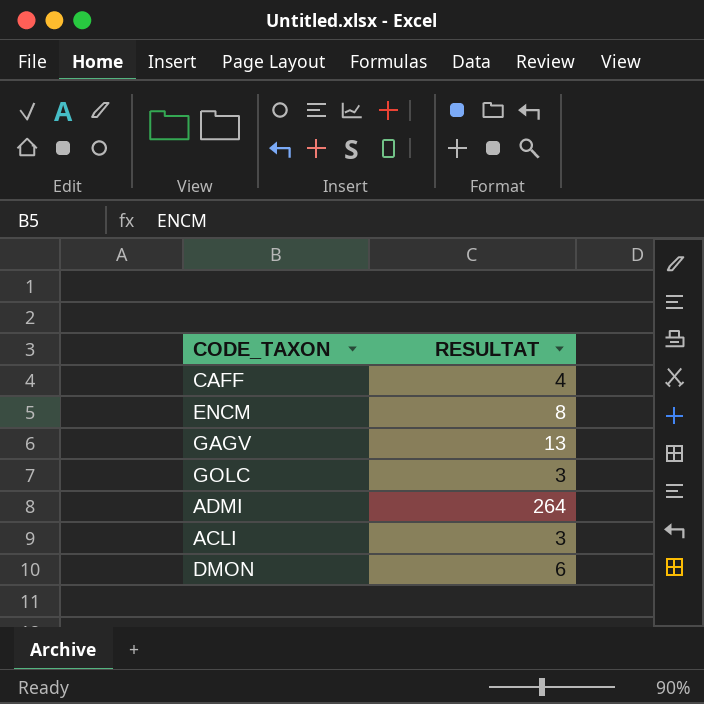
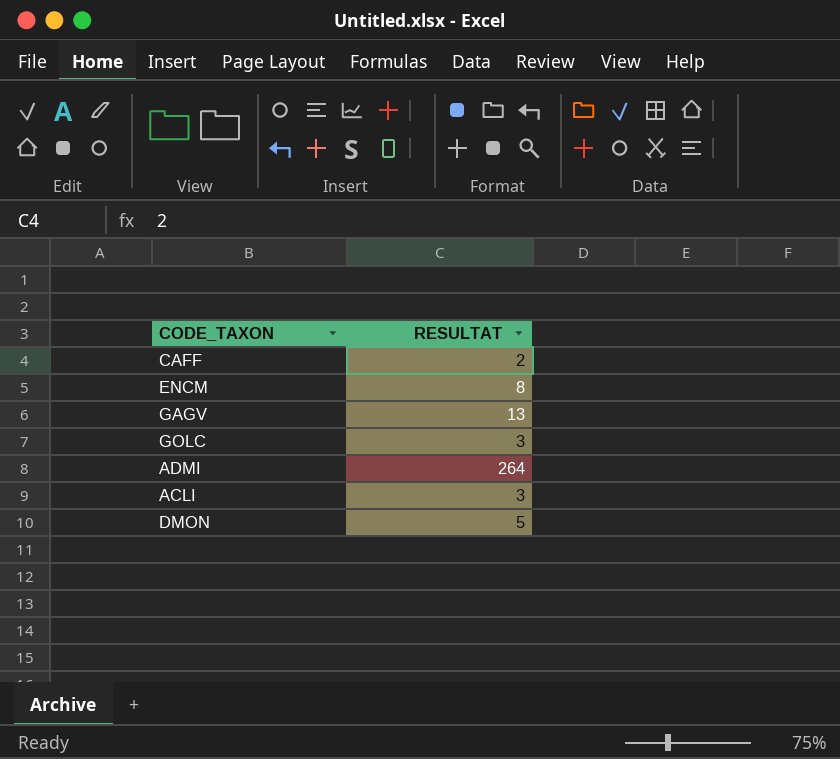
CAFF | RESULTAT: 4 -> 2
DMON | RESULTAT: 6 -> 5

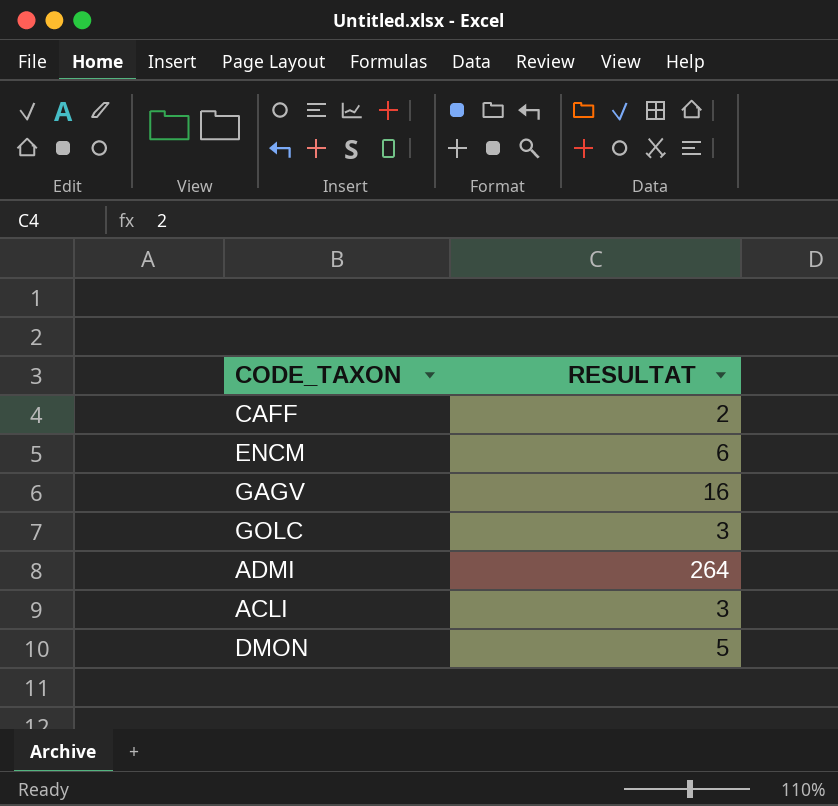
ENCM | RESULTAT: 8 -> 6
GAGV | RESULTAT: 13 -> 16

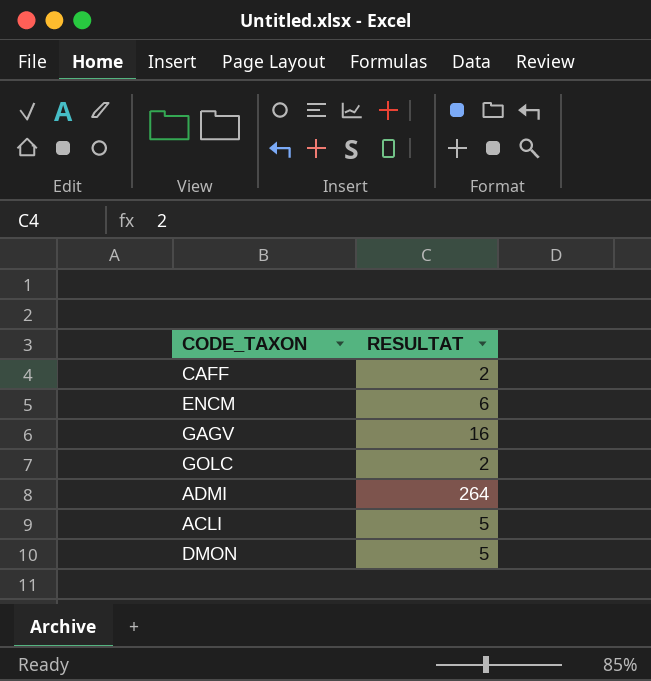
GOLC | RESULTAT: 3 -> 2
ACLI | RESULTAT: 3 -> 5

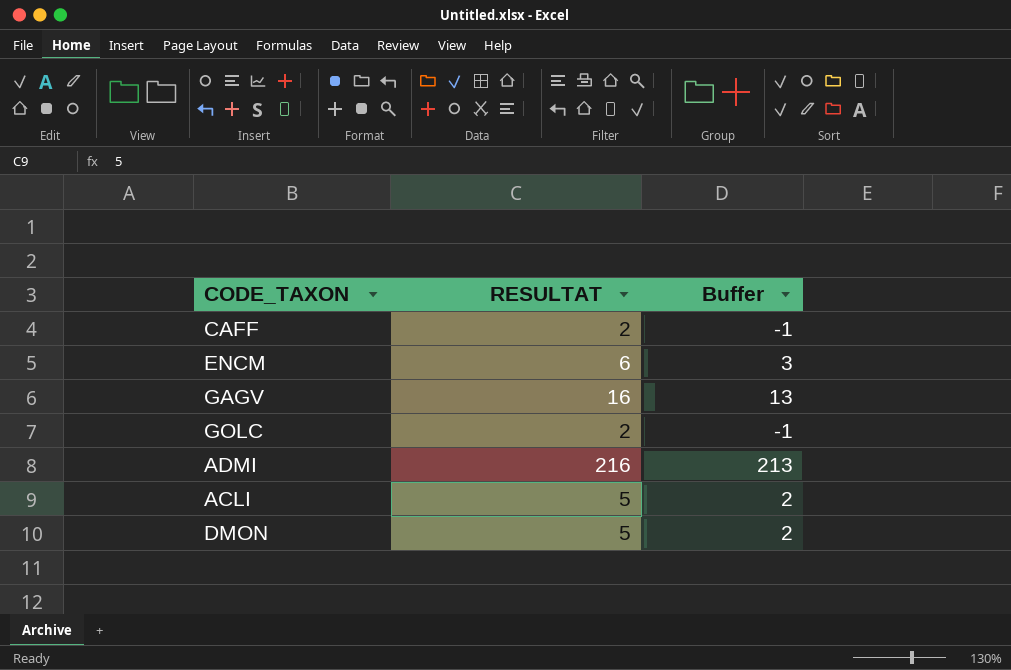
column Buffer | formula: none -> [RESULTAT] - 3
ADMI | RESULTAT: 264 -> 216

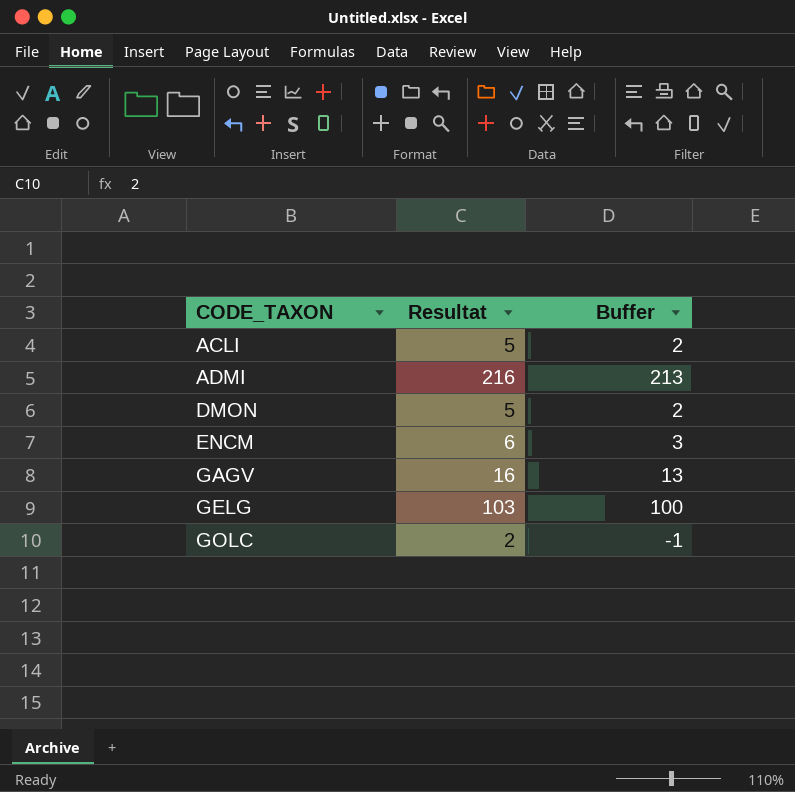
row order: none -> CODE_TAXON ascending
column name: RESULTAT -> Resultat
row CAFF: 2 | -1 -> none
row GELG: none -> 103 | 100

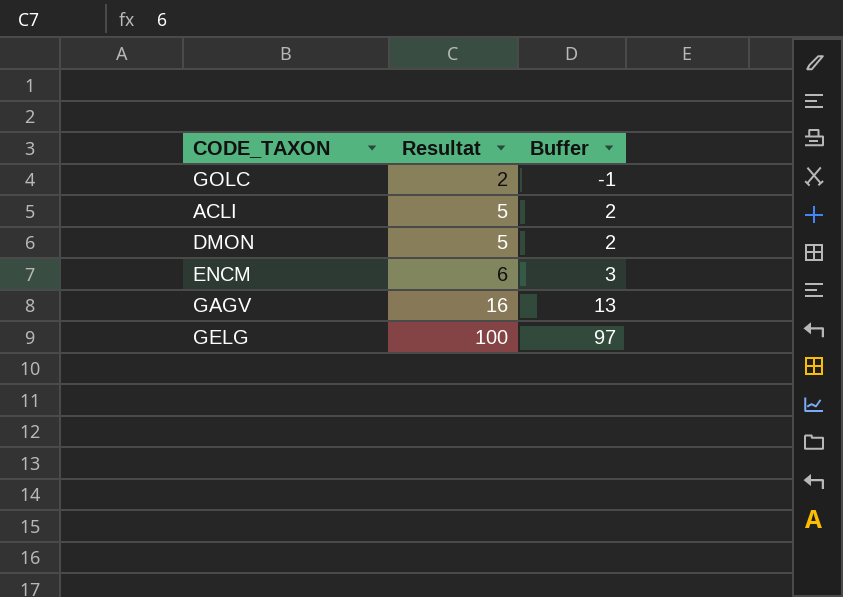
row order: CODE_TAXON ascending -> Resultat ascending
row ADMI: 216 | 213 -> none
GELG | Resultat: 103 -> 100
GELG | Buffer: 100 -> 97

